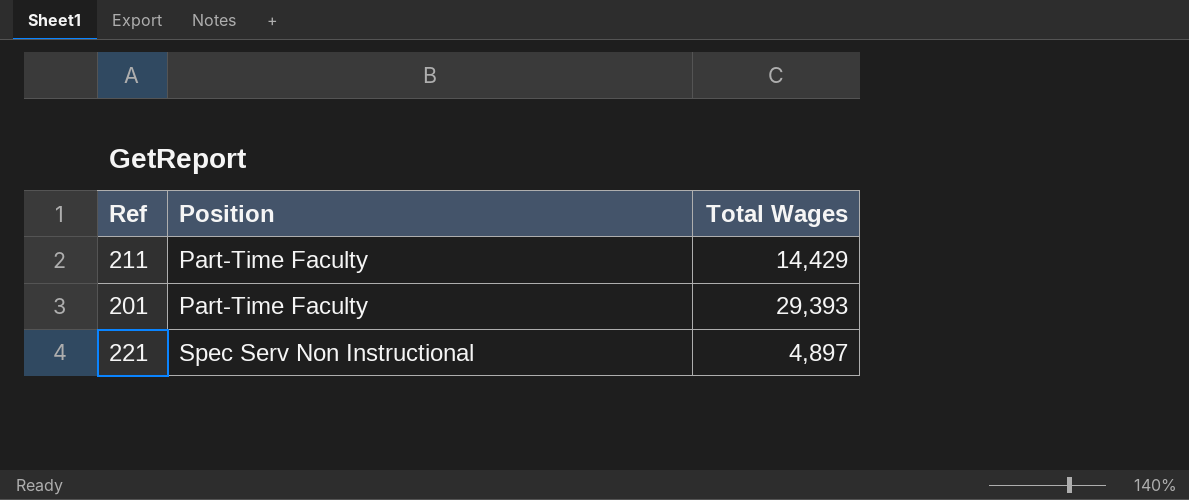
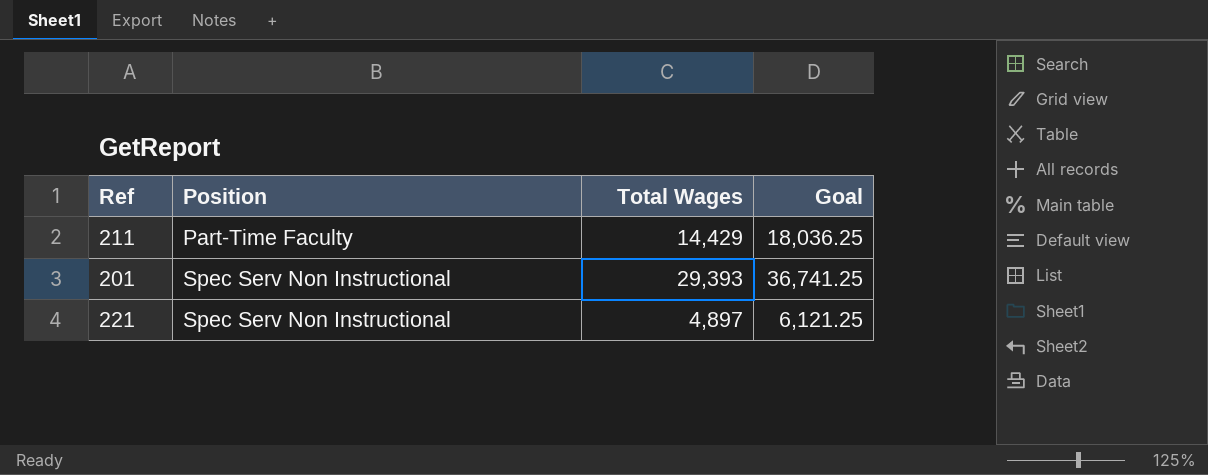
column Goal | formula: none -> [Total Wages] * 1.25
201 | Position: Part-Time Faculty -> Spec Serv Non Instructional

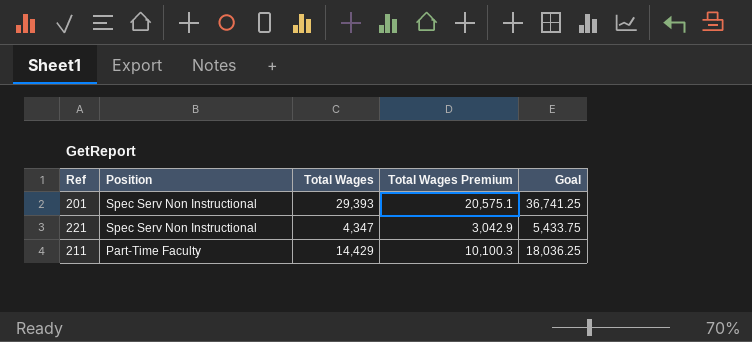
row order: Position ascending -> Position descending
column Total Wages Premium | formula: none -> [Total Wages] * 0.7
221 | Total Wages: 4,897 -> 4,347
221 | Goal: 6,121.25 -> 5,433.75

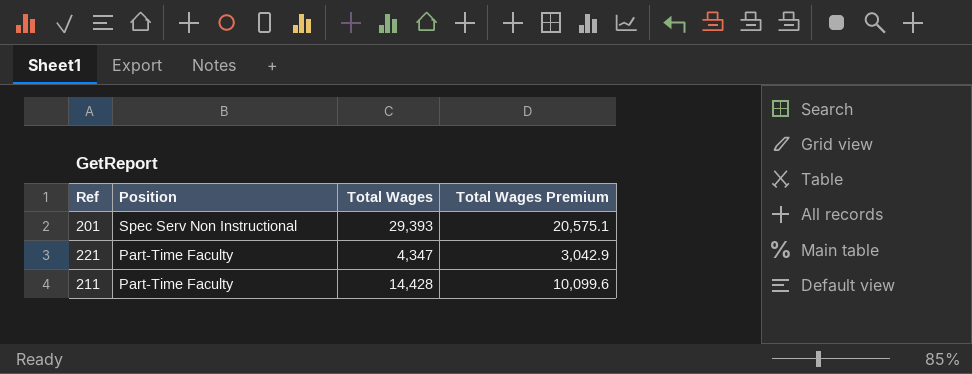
column Goal | formula: [Total Wages] * 1.25 -> none
221 | Position: Spec Serv Non Instructional -> Part-Time Faculty
211 | Total Wages: 14,429 -> 14,428
211 | Total Wages Premium: 10,100.3 -> 10,099.6

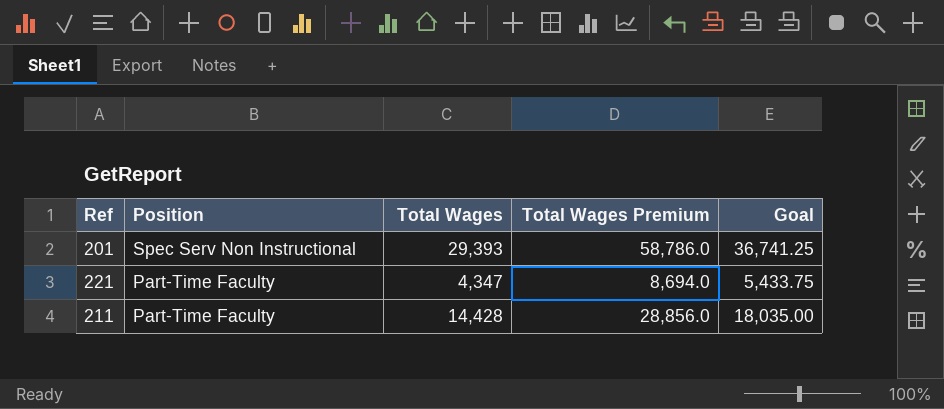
column Total Wages Premium | formula: [Total Wages] * 0.7 -> [Total Wages] * 2
column Goal | formula: none -> [Total Wages] * 1.25

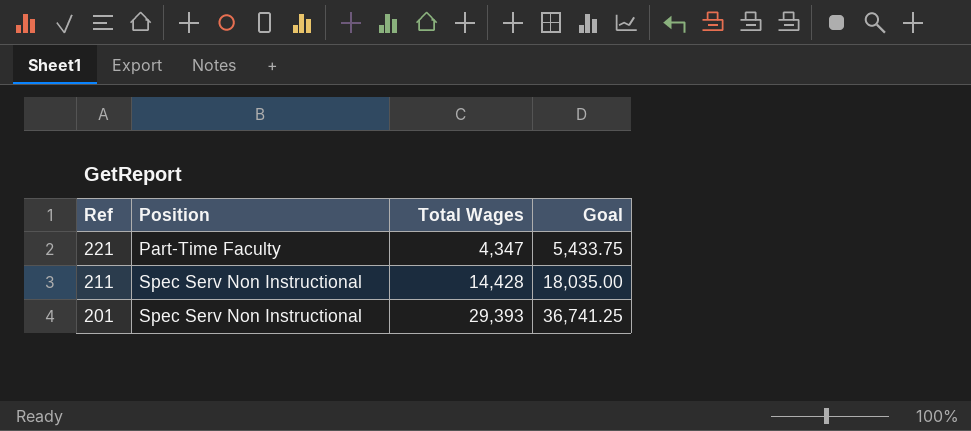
row order: Position descending -> Ref descending
column Total Wages Premium | formula: [Total Wages] * 2 -> none
211 | Position: Part-Time Faculty -> Spec Serv Non Instructional

